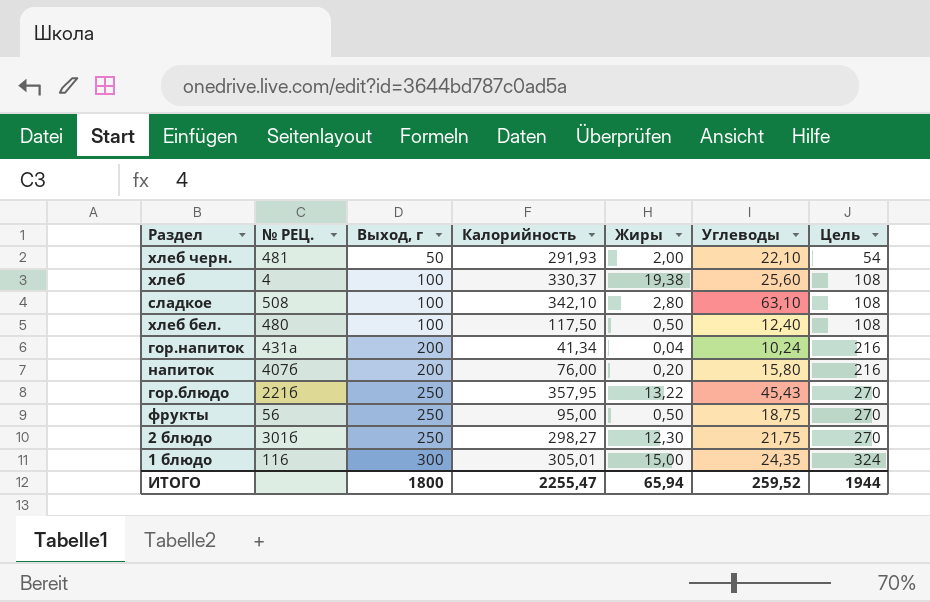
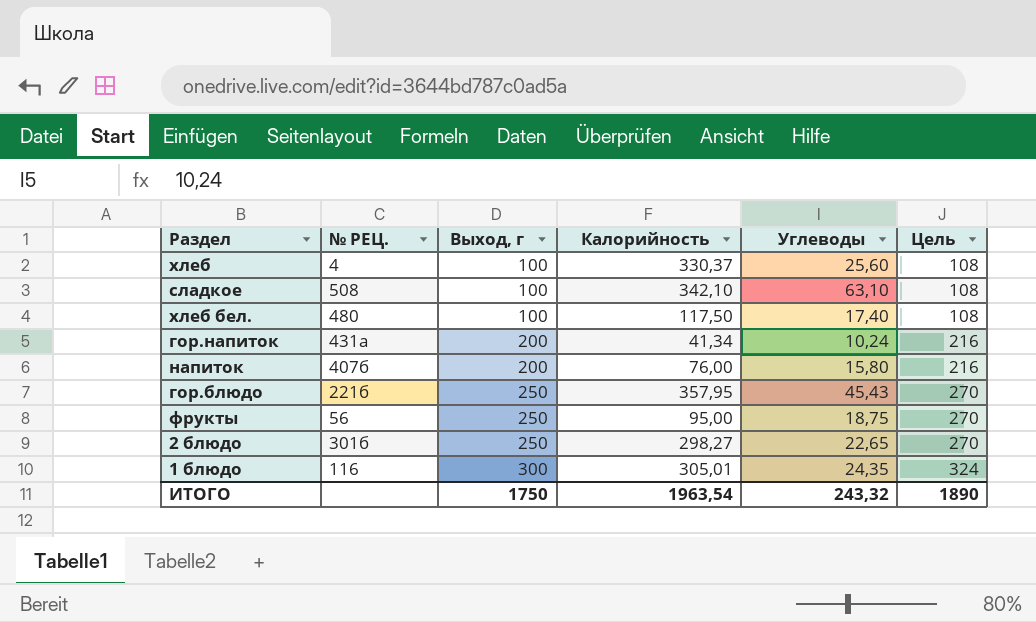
column Жиры | position: 5 -> none
row хлеб черн.: 481 | 50 | 291,93 | 2,00 | 22,10 | 54 -> none
хлеб бел. | Углеводы: 12,40 -> 17,40
2 блюдо | Углеводы: 21,75 -> 22,65
ИТОГО | Выход, г: 1800 -> 1750
ИТОГО | Калорийность: 2255,47 -> 1963,54
ИТОГО | Углеводы: 259,52 -> 243,32
ИТОГО | Цель: 1944 -> 1890

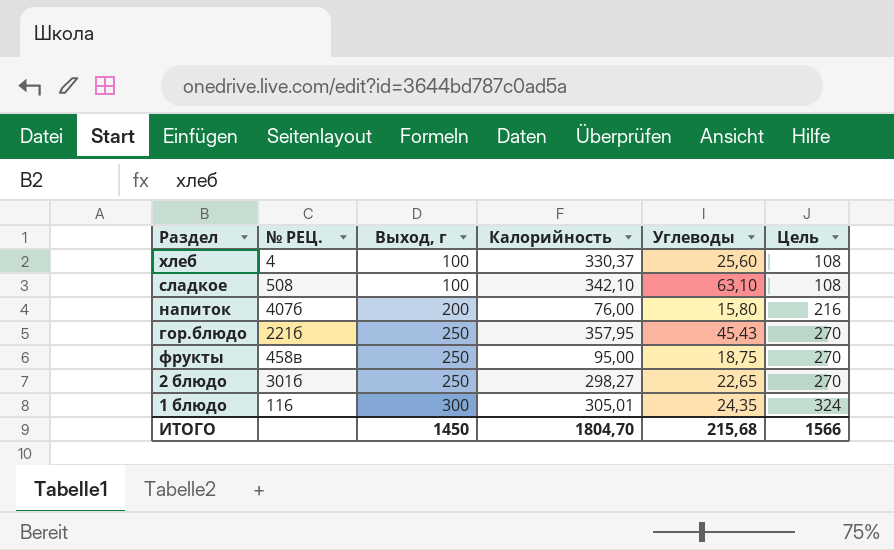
row хлеб бел.: 480 | 100 | 117,50 | 17,40 | 108 -> none
row гор.напиток: 431а | 200 | 41,34 | 10,24 | 216 -> none
фрукты | № РЕЦ.: 56 -> 458в
ИТОГО | Выход, г: 1750 -> 1450
ИТОГО | Калорийность: 1963,54 -> 1804,70
ИТОГО | Углеводы: 243,32 -> 215,68
ИТОГО | Цель: 1890 -> 1566

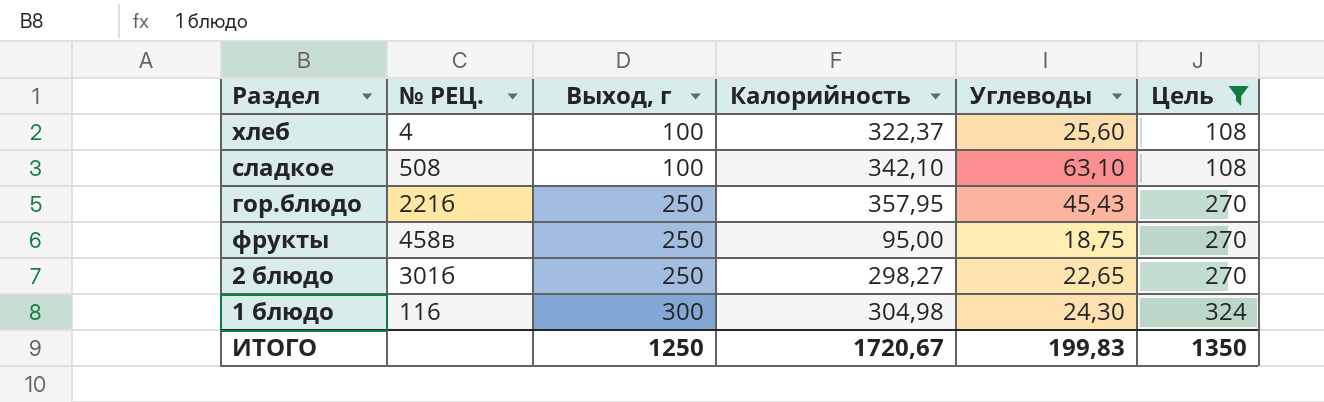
filter: none -> Цель != 216
хлеб | Калорийность: 330,37 -> 322,37
1 блюдо | Калорийность: 305,01 -> 304,98
1 блюдо | Углеводы: 24,35 -> 24,30
ИТОГО | Выход, г: 1450 -> 1250
ИТОГО | Калорийность: 1804,70 -> 1720,67
ИТОГО | Углеводы: 215,68 -> 199,83
ИТОГО | Цель: 1566 -> 1350

